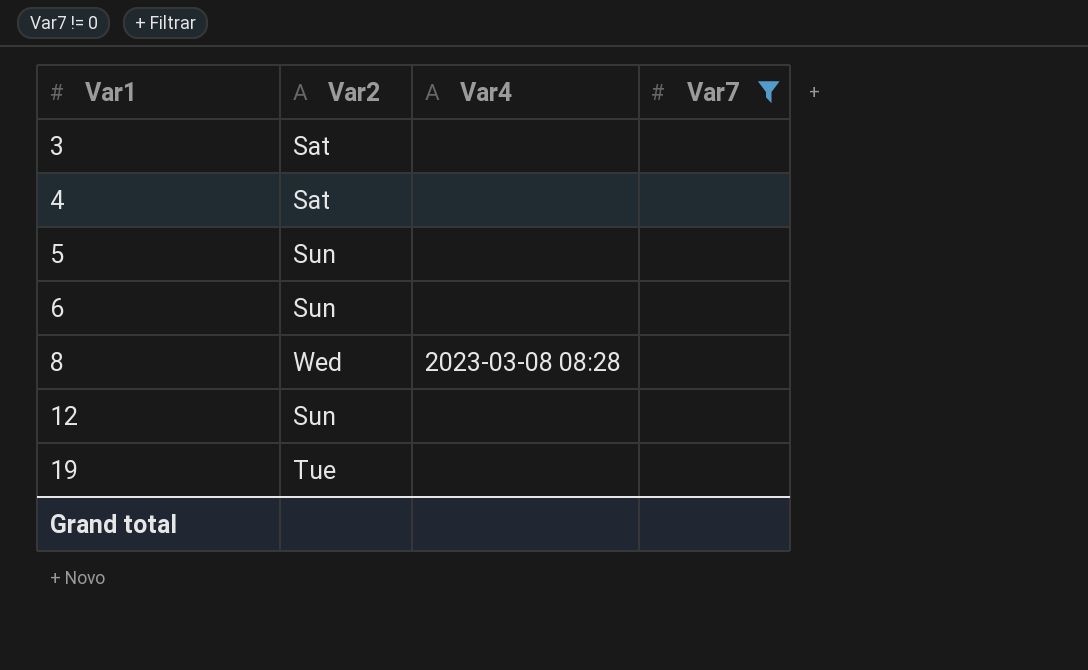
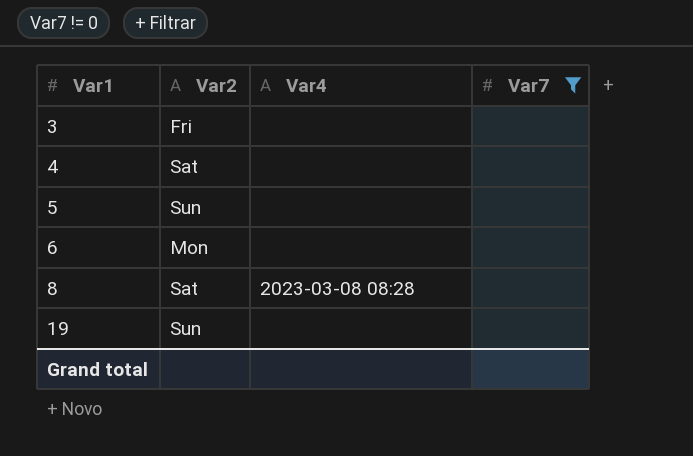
row 12: Sun | none | none -> none
3 | Var2: Sat -> Fri
6 | Var2: Sun -> Mon
8 | Var2: Wed -> Sat
19 | Var2: Tue -> Sun

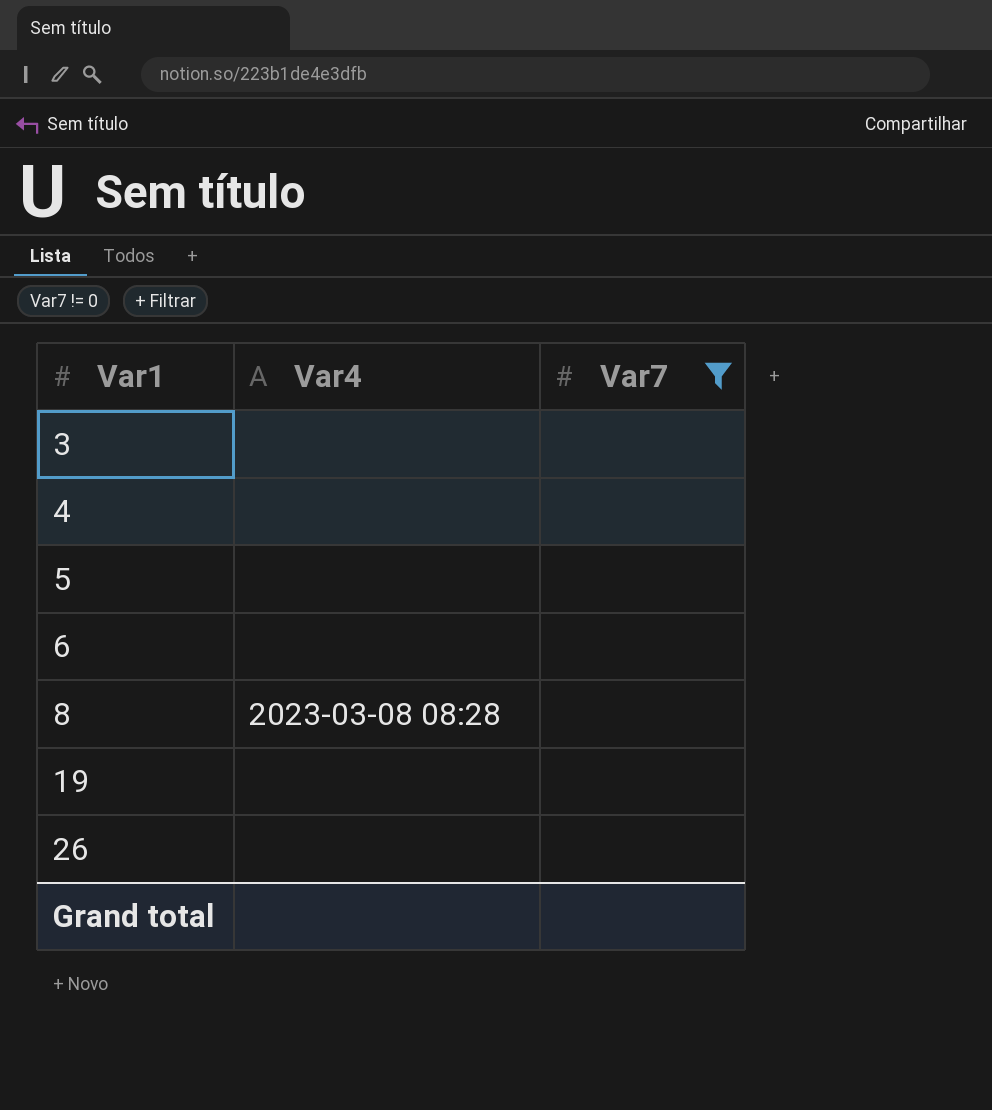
column Var2 | position: 2 -> none
row 26: none -> none | none

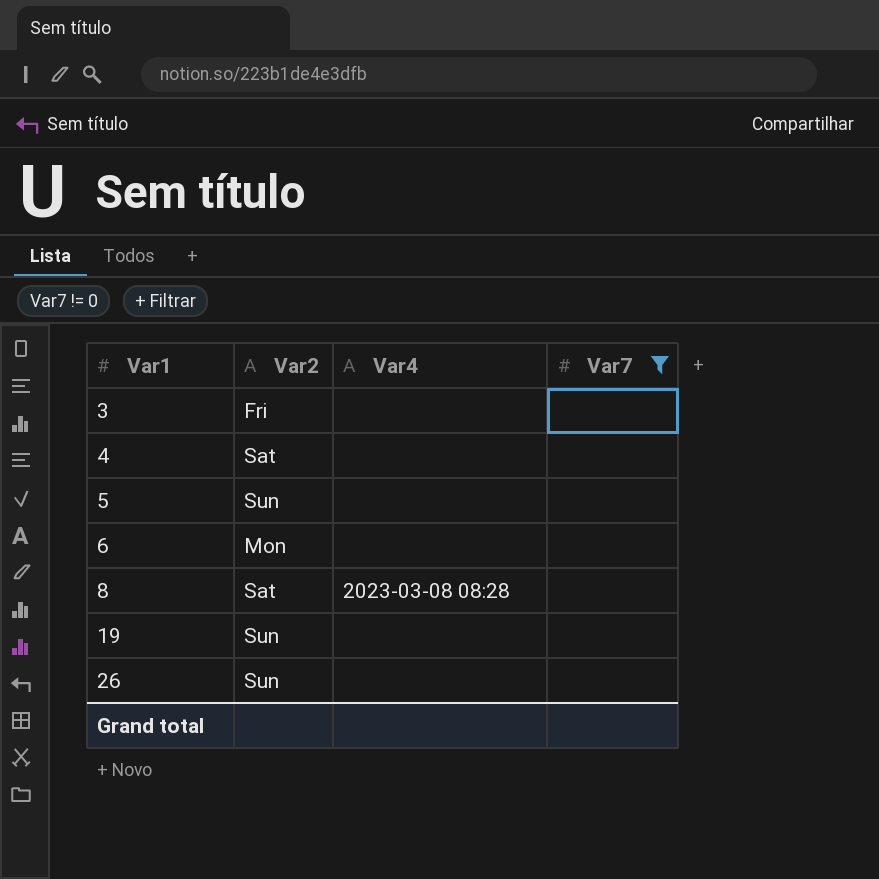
column Var2 | position: none -> 2

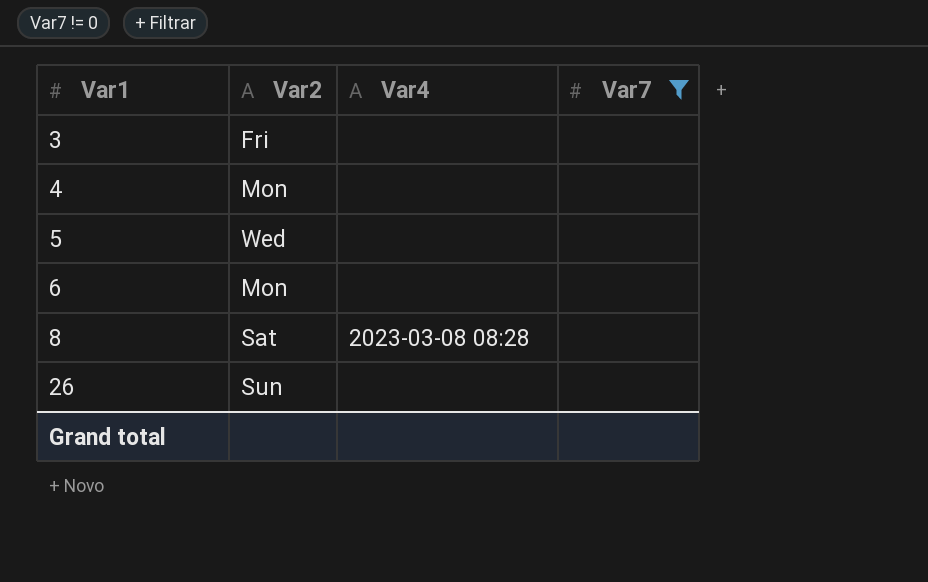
row 19: Sun | none | none -> none
4 | Var2: Sat -> Mon
5 | Var2: Sun -> Wed

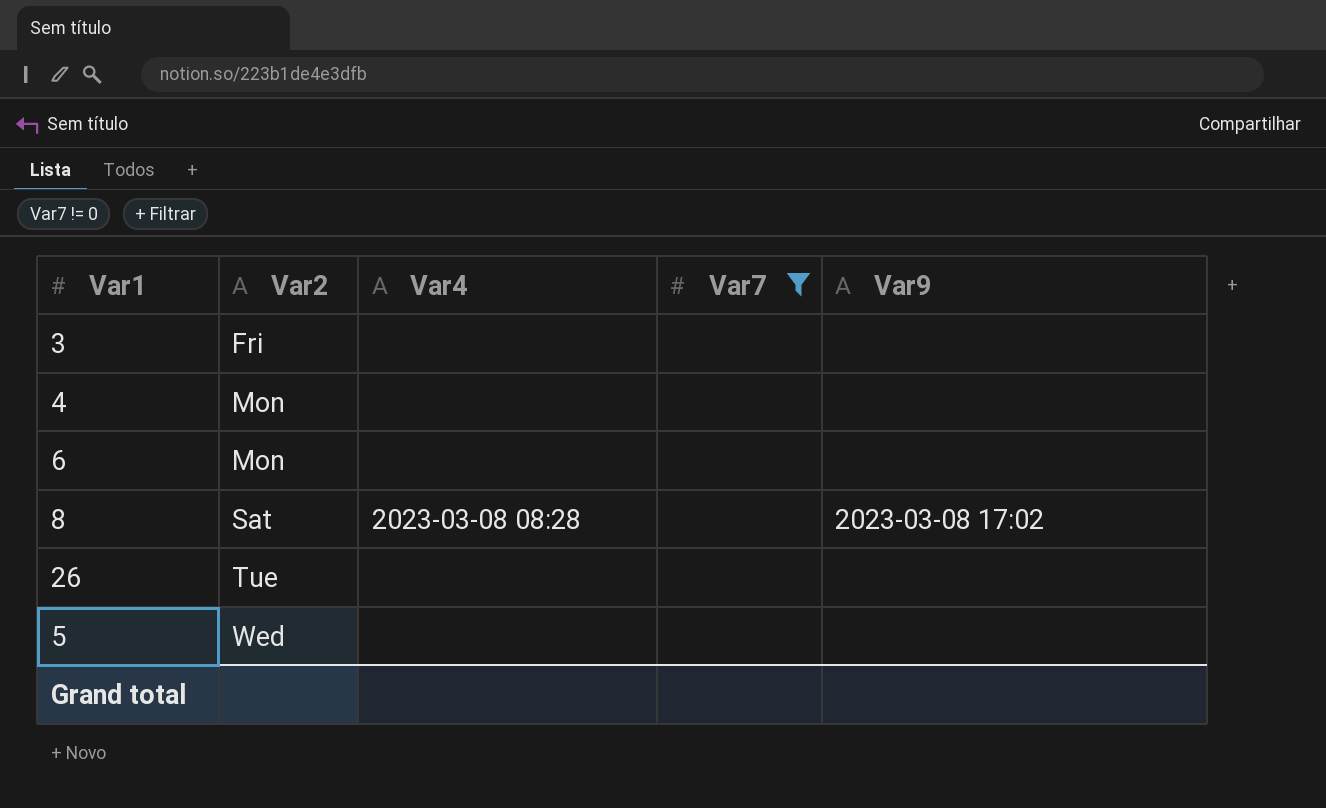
row order: Var1 ascending -> Var2 ascending
column Var9 | position: none -> 5
26 | Var2: Sun -> Tue

